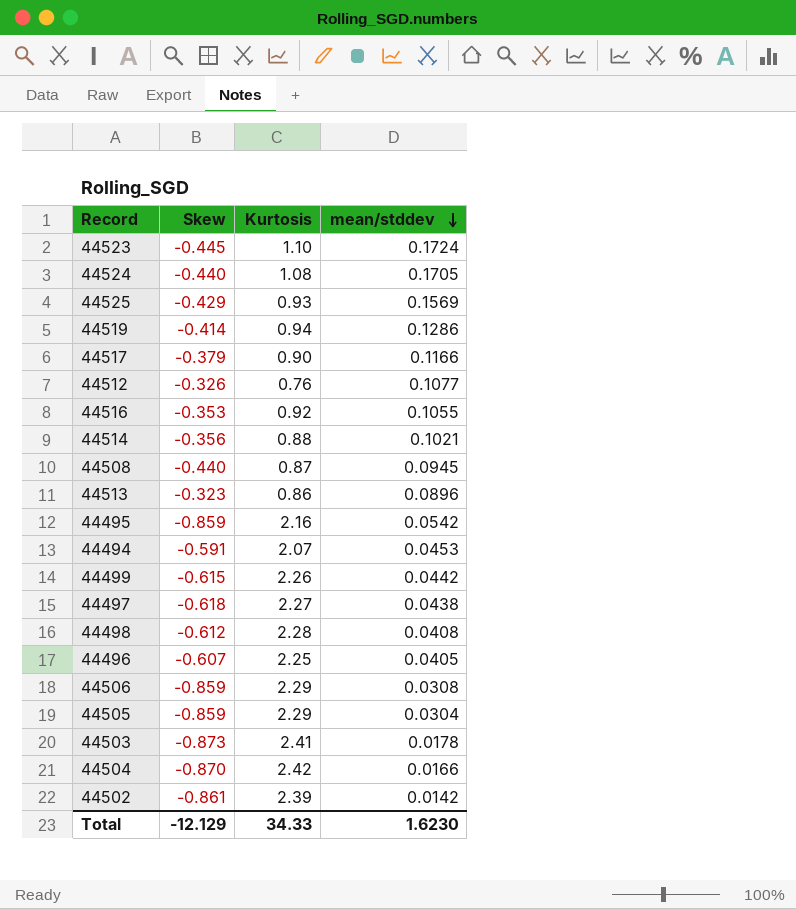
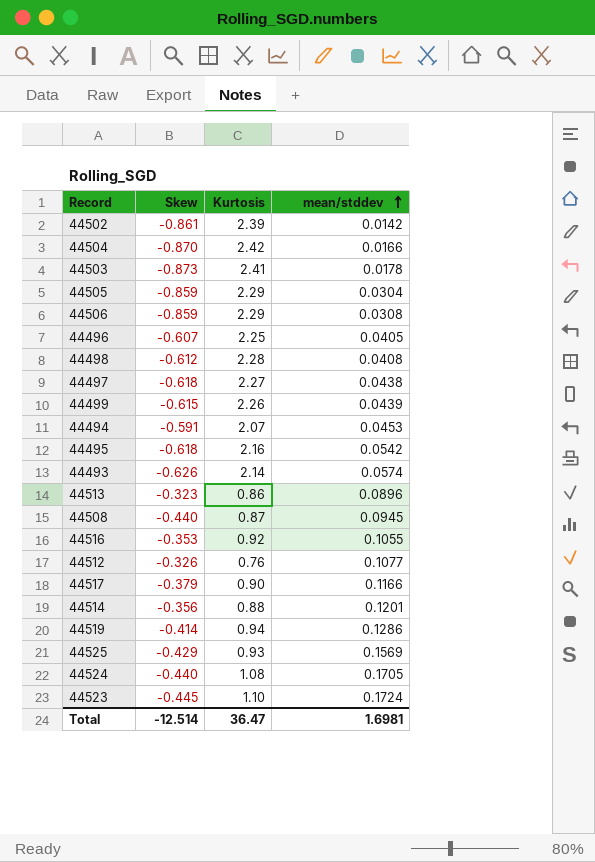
row order: mean/stddev descending -> mean/stddev ascending
44499 | mean/stddev: 0.0442 -> 0.0439
44495 | Skew: -0.859 -> -0.618
row 44493: none -> -0.626 | 2.14 | 0.0574
44514 | mean/stddev: 0.1021 -> 0.1201
Total | Skew: -12.129 -> -12.514
Total | Kurtosis: 34.33 -> 36.47
Total | mean/stddev: 1.6230 -> 1.6981

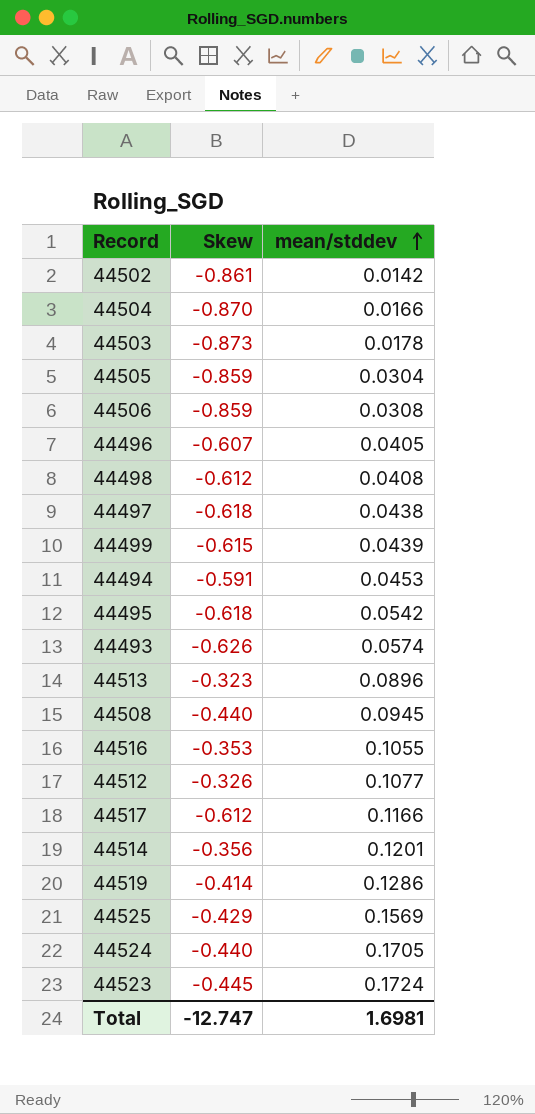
column Kurtosis | position: 3 -> none
44517 | Skew: -0.379 -> -0.612
Total | Skew: -12.514 -> -12.747

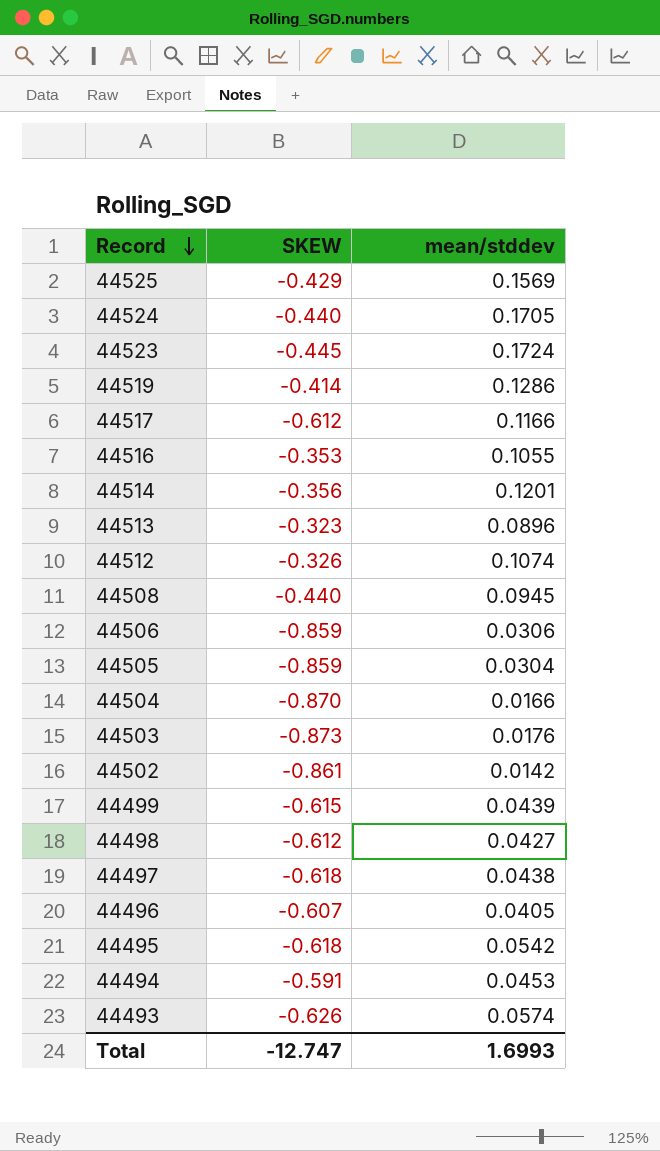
row order: mean/stddev ascending -> Record descending
column name: Skew -> SKEW
44512 | mean/stddev: 0.1077 -> 0.1074
44506 | mean/stddev: 0.0308 -> 0.0306
44503 | mean/stddev: 0.0178 -> 0.0176
44498 | mean/stddev: 0.0408 -> 0.0427
Total | mean/stddev: 1.6981 -> 1.6993

